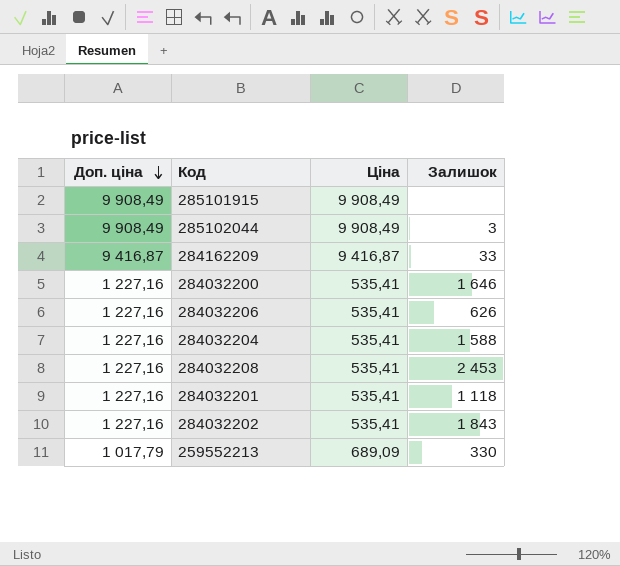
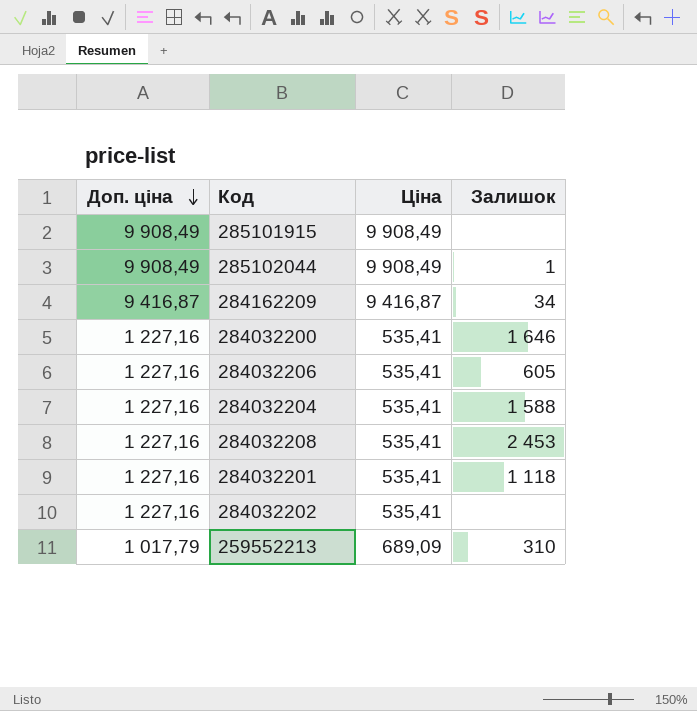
285102044 | Залишок: 3 -> 1
284162209 | Залишок: 33 -> 34
284032206 | Залишок: 626 -> 605
284032202 | Залишок: 1 843 -> none
259552213 | Залишок: 330 -> 310

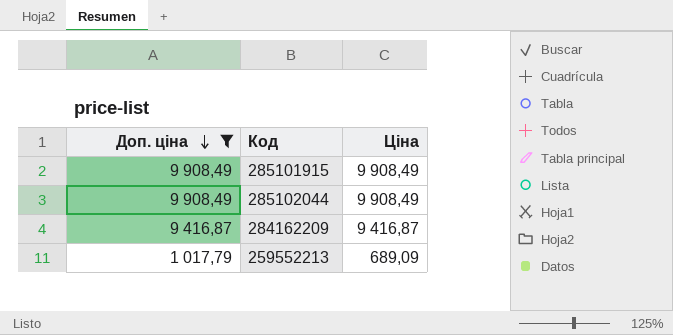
filter: none -> Доп. ціна != 1 227,16
column Залишок | position: 4 -> none

